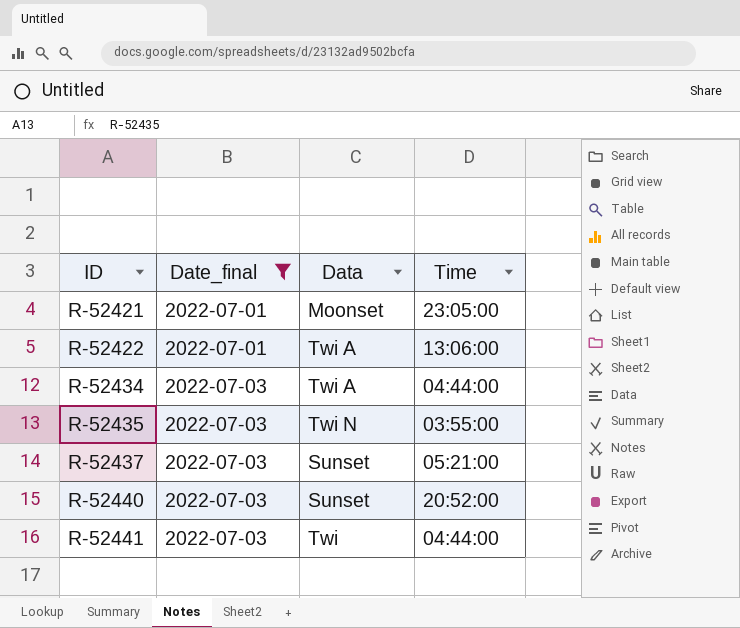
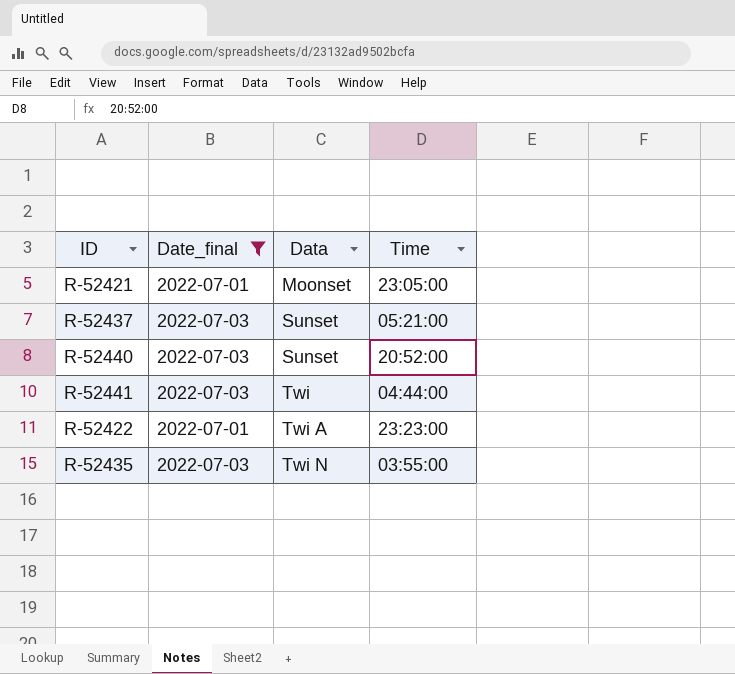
row order: ID ascending -> Data ascending
row R-52434: 2022-07-03 | Twi A | 04:44:00 -> none
R-52422 | Time: 13:06:00 -> 23:23:00

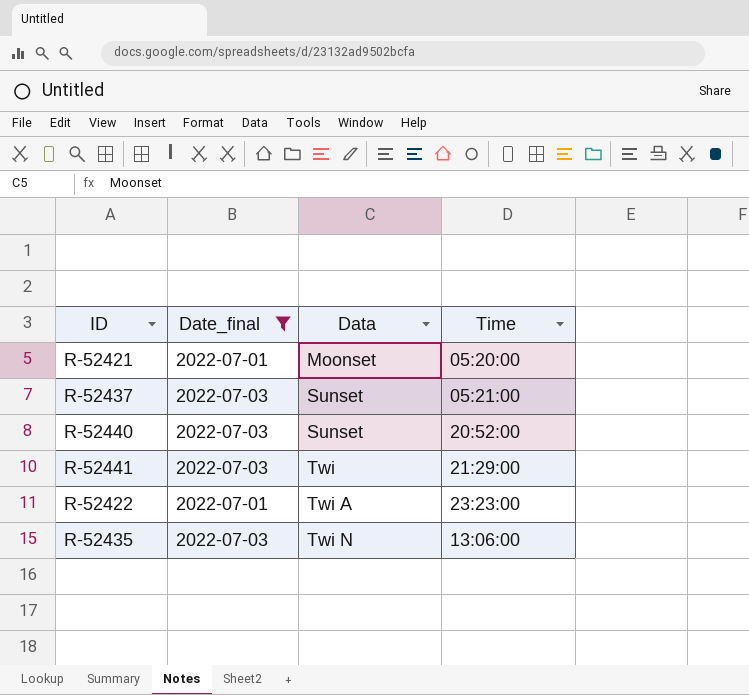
R-52421 | Time: 23:05:00 -> 05:20:00
R-52441 | Time: 04:44:00 -> 21:29:00
R-52435 | Time: 03:55:00 -> 13:06:00

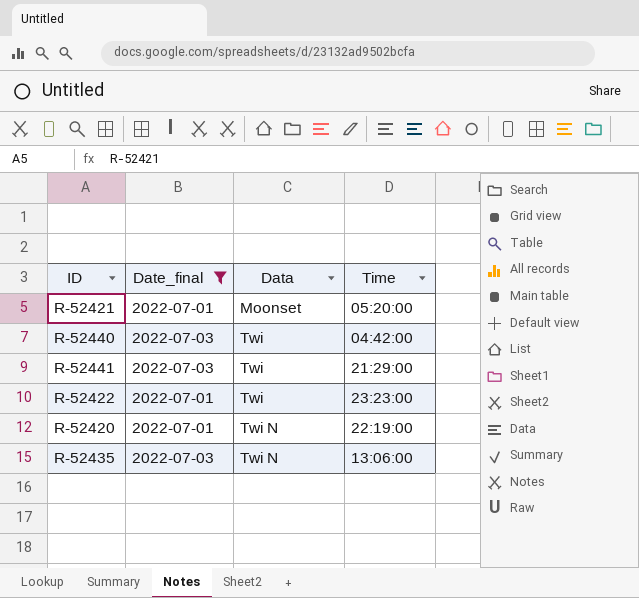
row R-52437: 2022-07-03 | Sunset | 05:21:00 -> none
R-52440 | Data: Sunset -> Twi
R-52440 | Time: 20:52:00 -> 04:42:00
R-52422 | Data: Twi A -> Twi
row R-52420: none -> 2022-07-01 | Twi N | 22:19:00

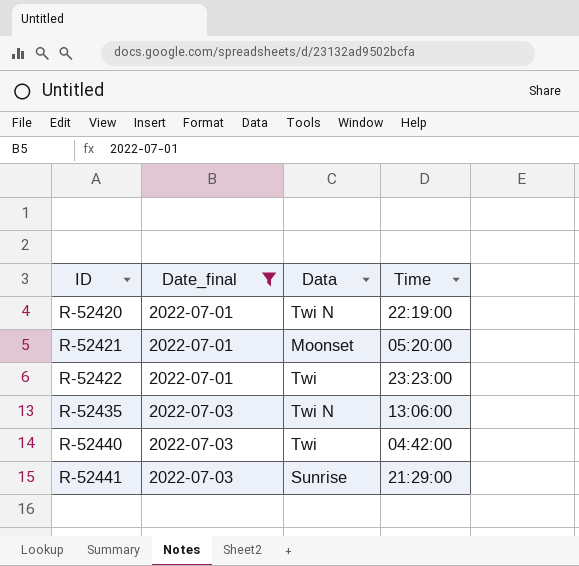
row order: Data ascending -> ID ascending
R-52441 | Data: Twi -> Sunrise

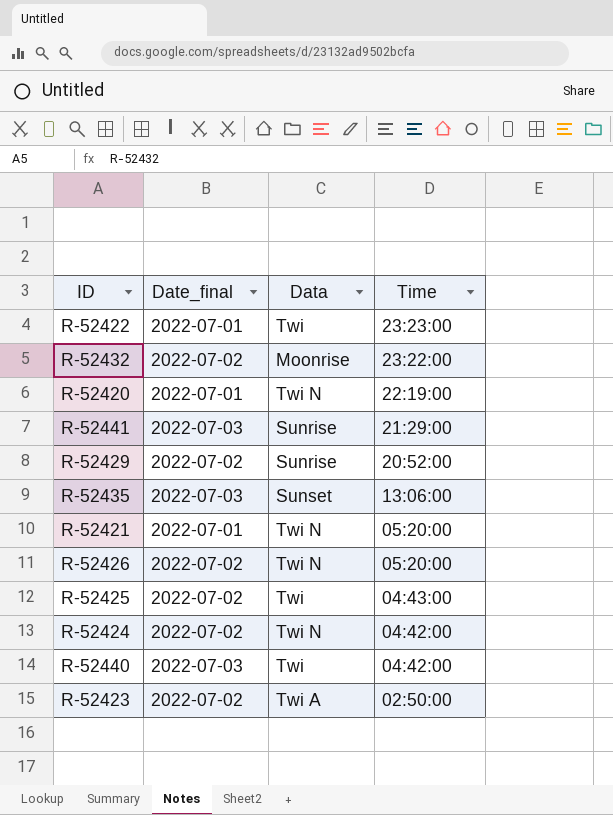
filter: Date_final != 2022-07-02 -> none
row order: ID ascending -> Time descending
R-52435 | Data: Twi N -> Sunset
R-52421 | Data: Moonset -> Twi N

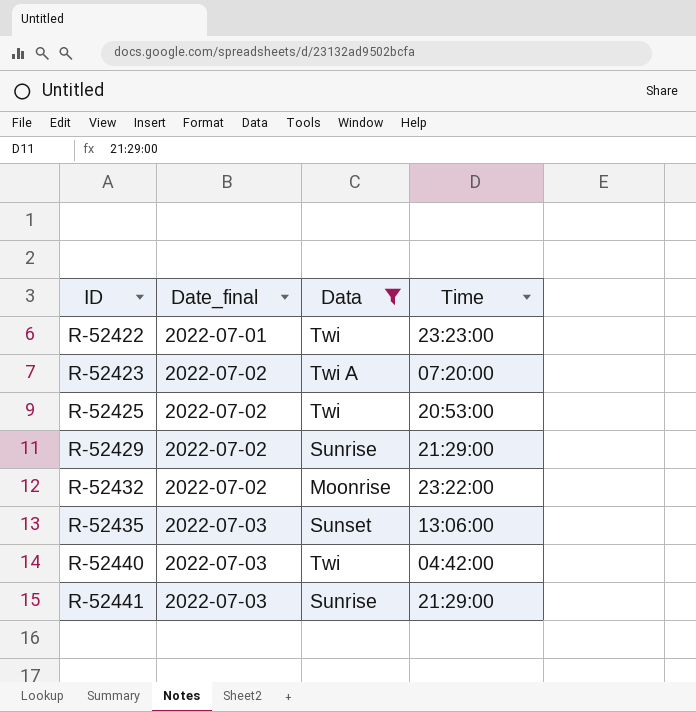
filter: none -> Data != Twi N
row order: Time descending -> ID ascending
R-52423 | Time: 02:50:00 -> 07:20:00
R-52425 | Time: 04:43:00 -> 20:53:00
R-52429 | Time: 20:52:00 -> 21:29:00

